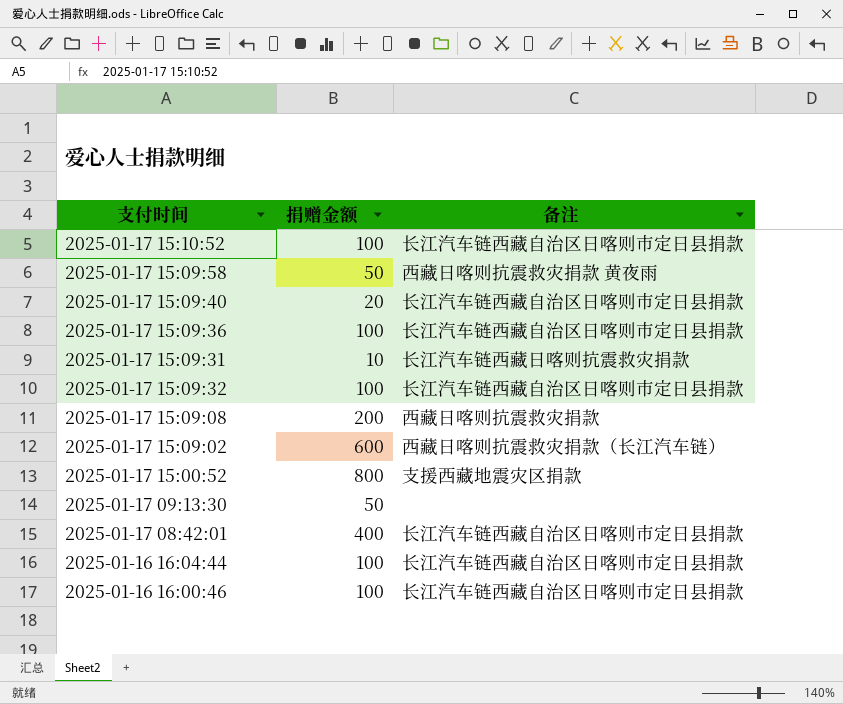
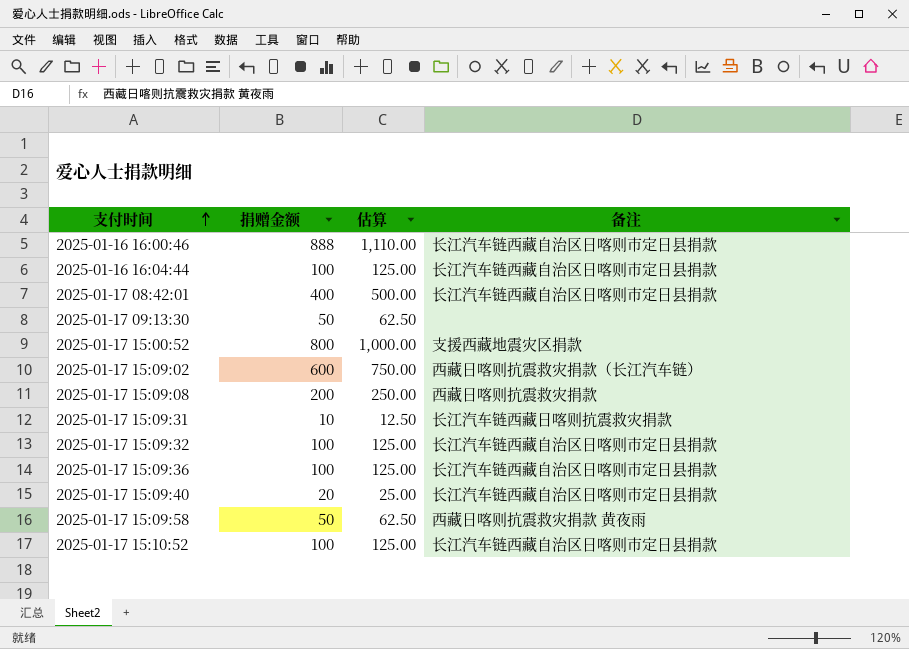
row order: none -> 支付时间 ascending
column 估算 | formula: none -> [捐赠金额] * 1.25
2025-01-16 16:00:46 | 捐赠金额: 100 -> 888

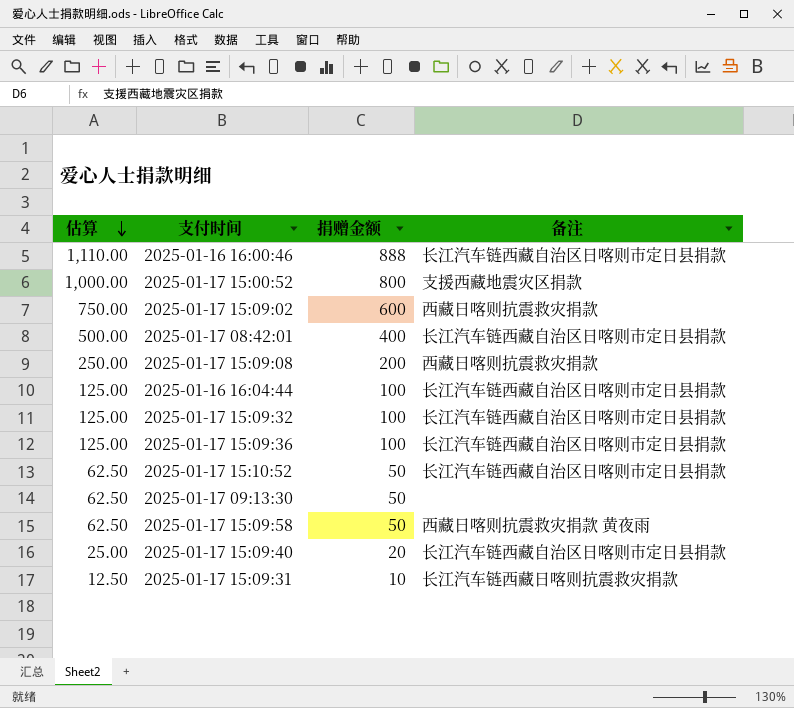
row order: 支付时间 ascending -> 估算 descending
column 估算 | position: 3 -> 1
2025-01-17 15:09:02 | 备注: 西藏日喀则抗震救灾捐款（长江汽车链） -> 西藏日喀则抗震救灾捐款
2025-01-17 15:10:52 | 估算: 125.00 -> 62.50
2025-01-17 15:10:52 | 捐赠金额: 100 -> 50

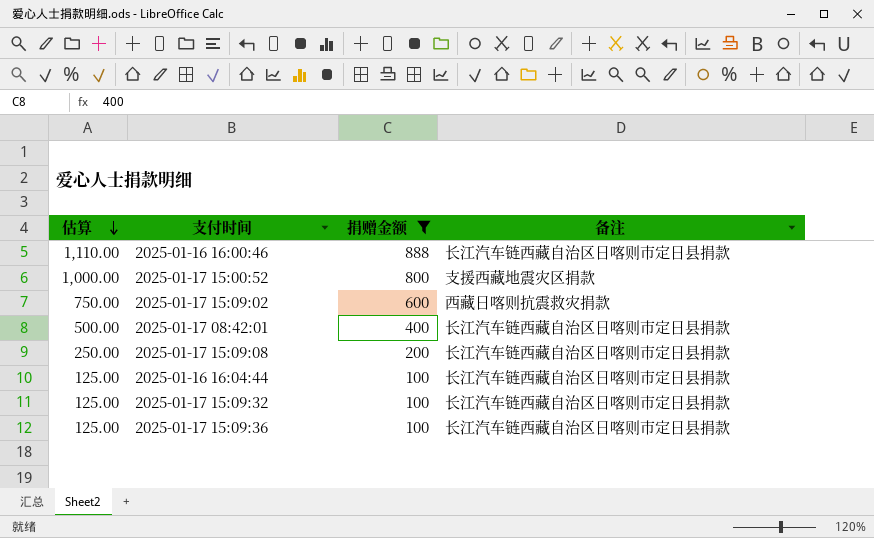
filter: none -> 捐赠金额 >= 100
2025-01-17 15:09:08 | 备注: 西藏日喀则抗震救灾捐款 -> 长江汽车链西藏自治区日喀则市定日县捐款

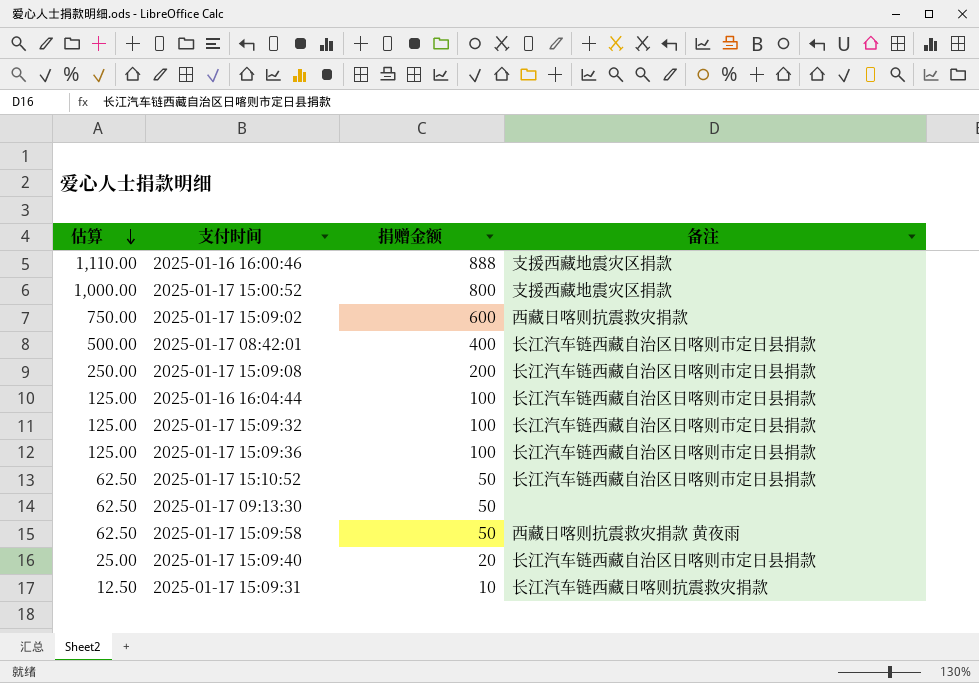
filter: 捐赠金额 >= 100 -> none
2025-01-16 16:00:46 | 备注: 长江汽车链西藏自治区日喀则市定日县捐款 -> 支援西藏地震灾区捐款

